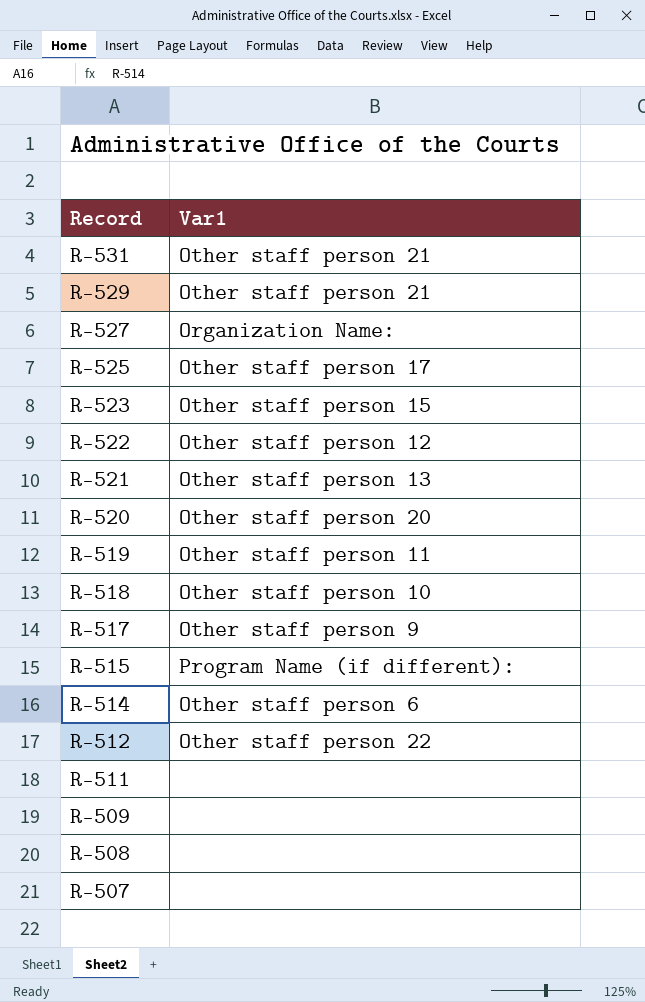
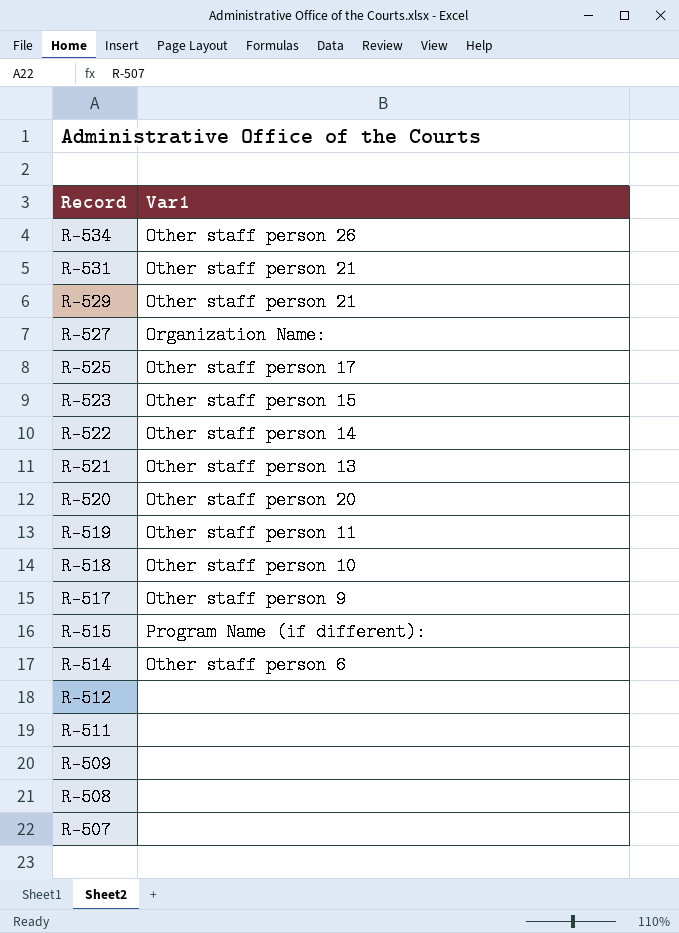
row R-534: none -> Other staff person 26
R-522 | Var1: Other staff person 12 -> Other staff person 14
R-512 | Var1: Other staff person 22 -> none

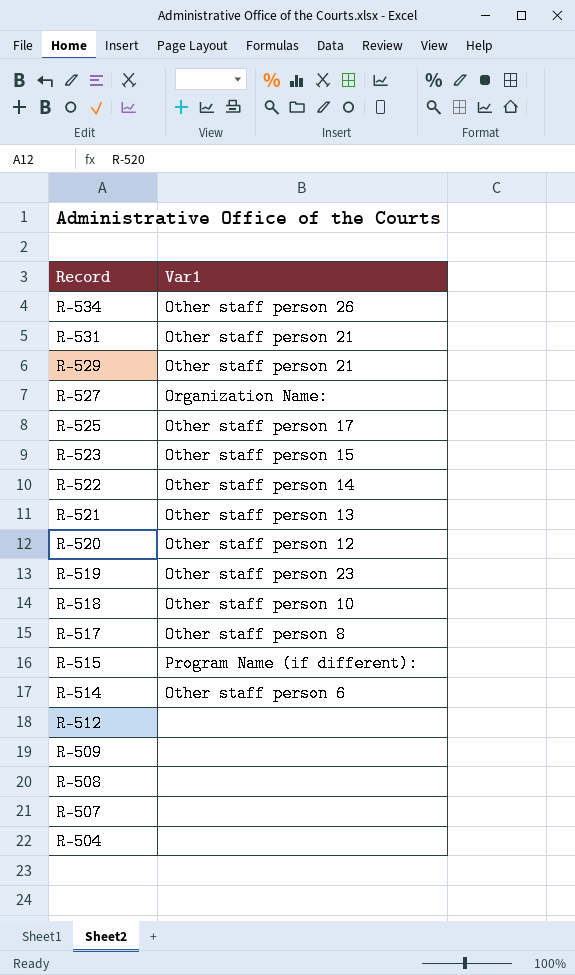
row R-511: none -> none
R-520 | Var1: Other staff person 20 -> Other staff person 12
R-519 | Var1: Other staff person 11 -> Other staff person 23
R-517 | Var1: Other staff person 9 -> Other staff person 8
row R-504: none -> none

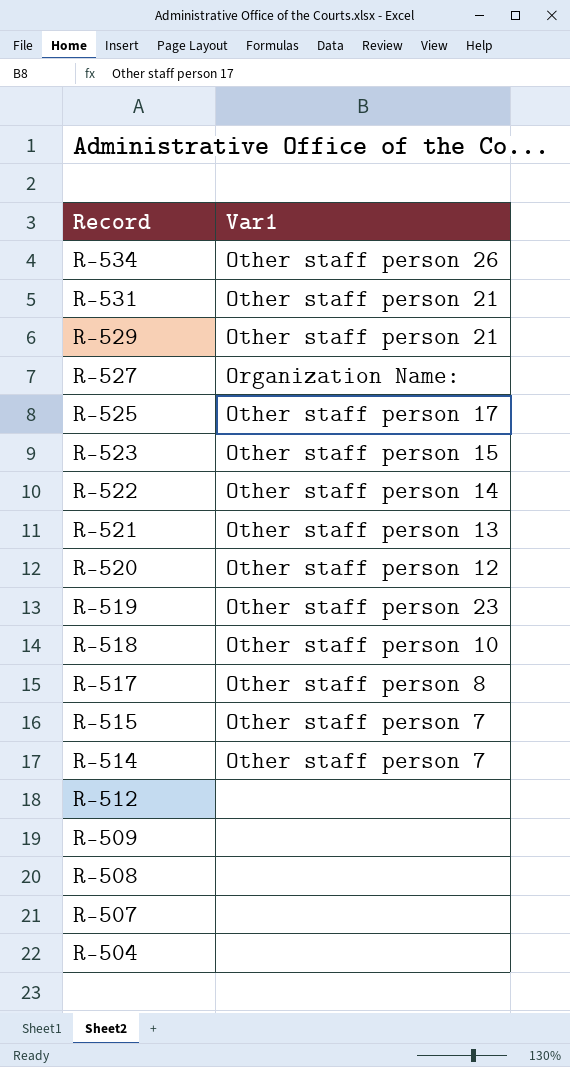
R-515 | Var1: Program Name (if different): -> Other staff person 7
R-514 | Var1: Other staff person 6 -> Other staff person 7

